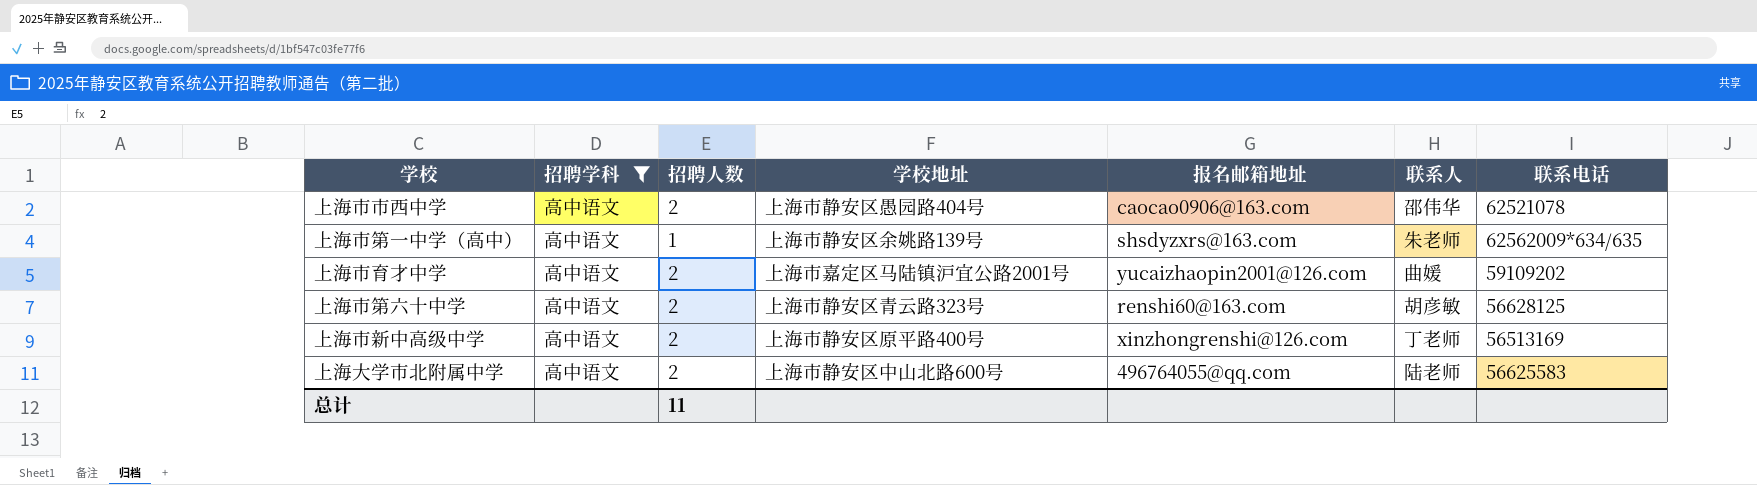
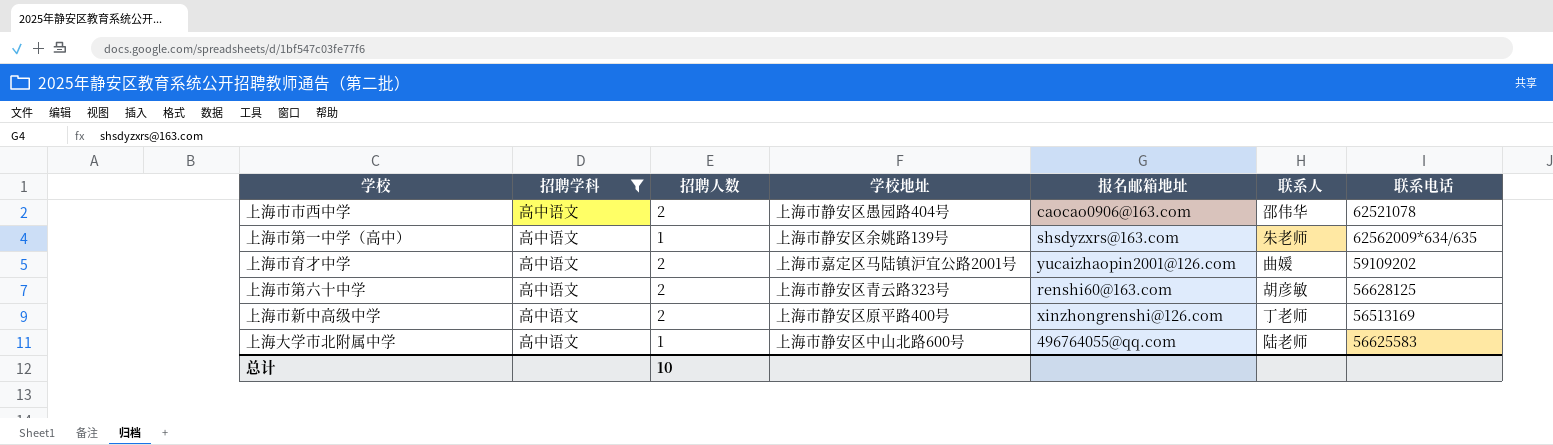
上海大学市北附属中学 | 招聘人数: 2 -> 1
总计 | 招聘人数: 11 -> 10

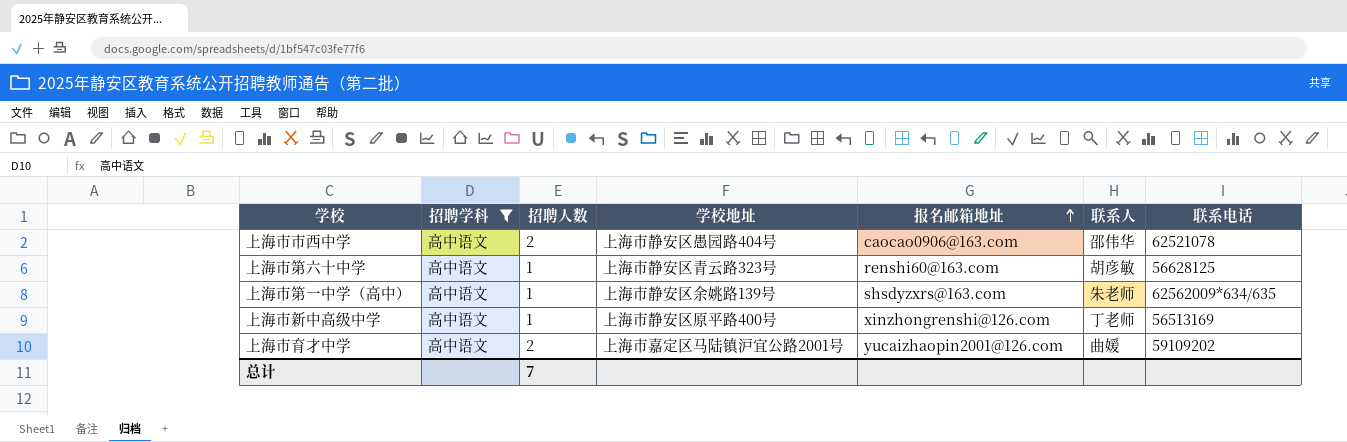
row order: none -> 报名邮箱地址 ascending
row 上海大学市北附属中学: 高中语文 | 1 | 上海市静安区中山北路600号 | 496764055@qq.com | 陆老师 | 56625583 -> none
上海市第六十中学 | 招聘人数: 2 -> 1
上海市新中高级中学 | 招聘人数: 2 -> 1
总计 | 招聘人数: 10 -> 7

